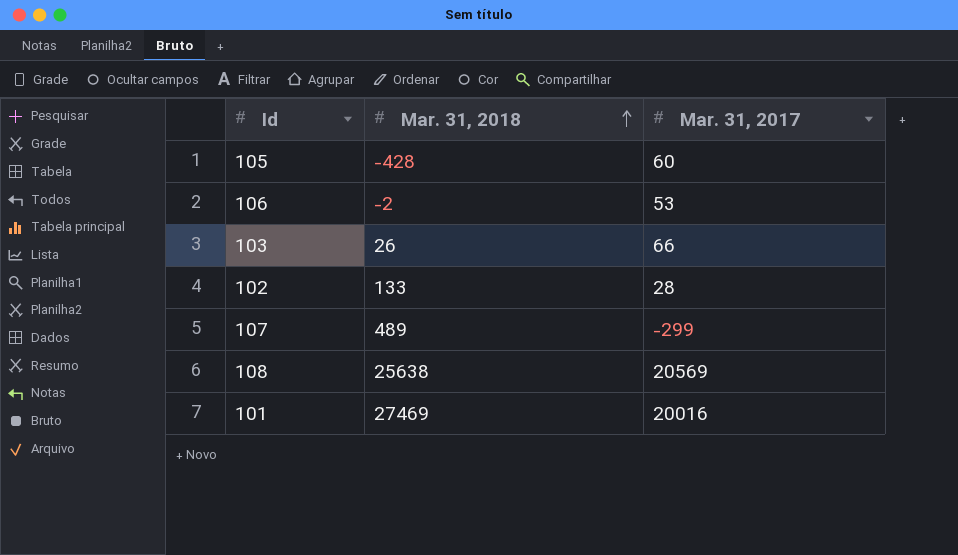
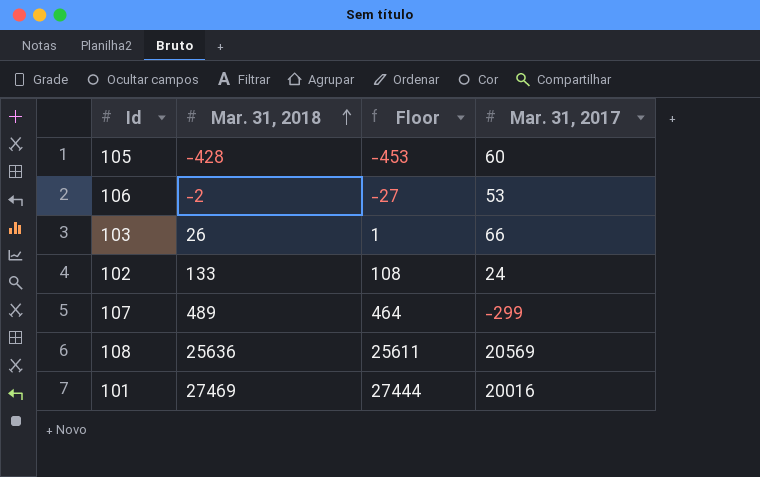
column Floor | formula: none -> [Mar. 31, 2018] - 25
102 | Mar. 31, 2017: 28 -> 24
108 | Mar. 31, 2018: 25638 -> 25636

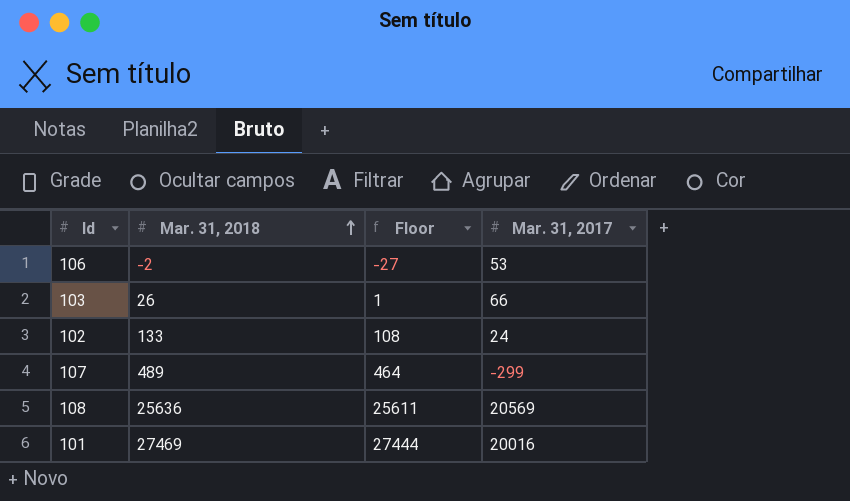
row 105: -428 | -453 | 60 -> none

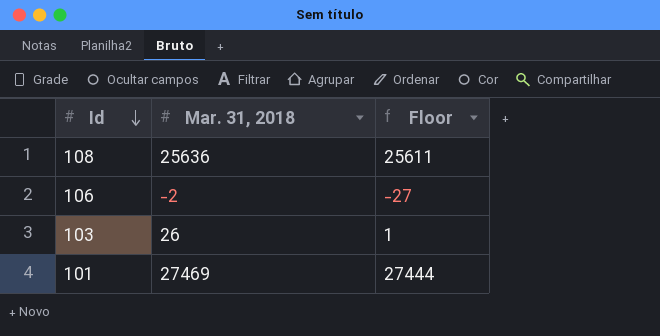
row order: Mar. 31, 2018 ascending -> Id descending
column Mar. 31, 2017 | position: 4 -> none
row 102: 133 | 108 | 24 -> none
row 107: 489 | 464 | -299 -> none

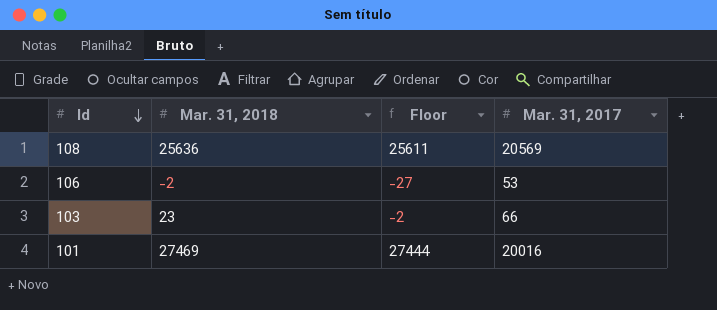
column Mar. 31, 2017 | position: none -> 4
103 | Mar. 31, 2018: 26 -> 23
103 | Floor: 1 -> -2

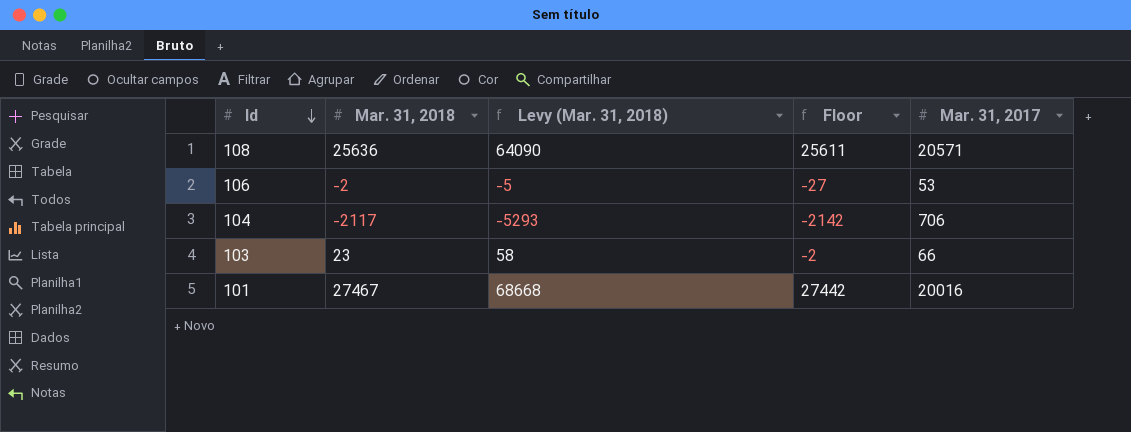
column Levy (Mar. 31, 2018) | formula: none -> [Mar. 31, 2018] * 2.5
108 | Mar. 31, 2017: 20569 -> 20571
row 104: none -> -2117 | -5293 | -2142 | 706
101 | Mar. 31, 2018: 27469 -> 27467
101 | Floor: 27444 -> 27442

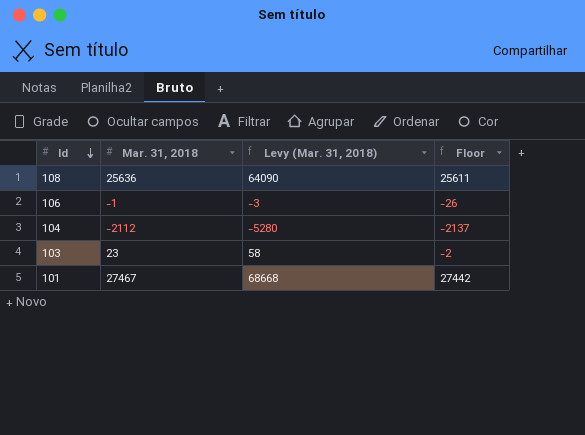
column Mar. 31, 2017 | position: 5 -> none
106 | Mar. 31, 2018: -2 -> -1
106 | Levy (Mar. 31, 2018): -5 -> -3
106 | Floor: -27 -> -26
104 | Mar. 31, 2018: -2117 -> -2112
104 | Levy (Mar. 31, 2018): -5293 -> -5280
104 | Floor: -2142 -> -2137

